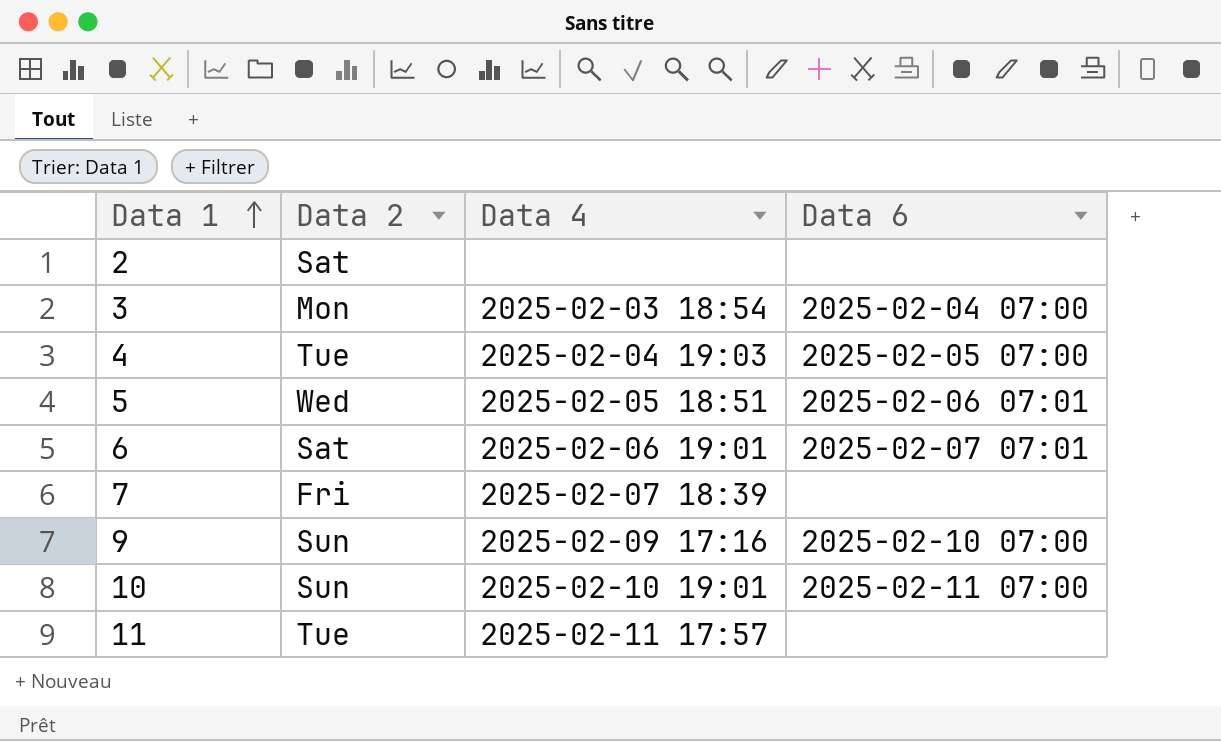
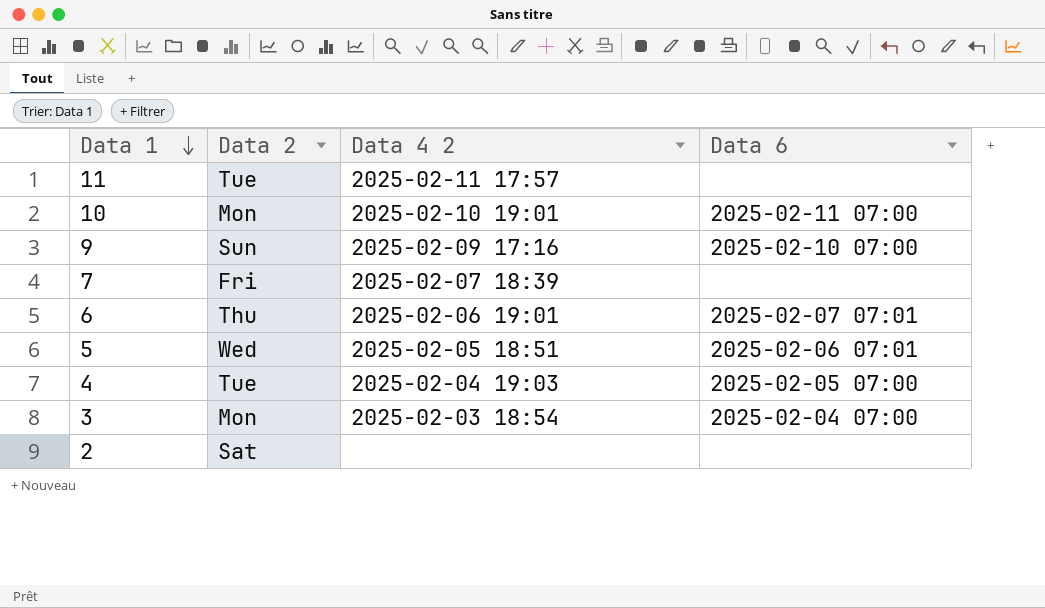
row order: Data 1 ascending -> Data 1 descending
column name: Data 4 -> Data 4 2
10 | Data 2: Sun -> Mon
6 | Data 2: Sat -> Thu

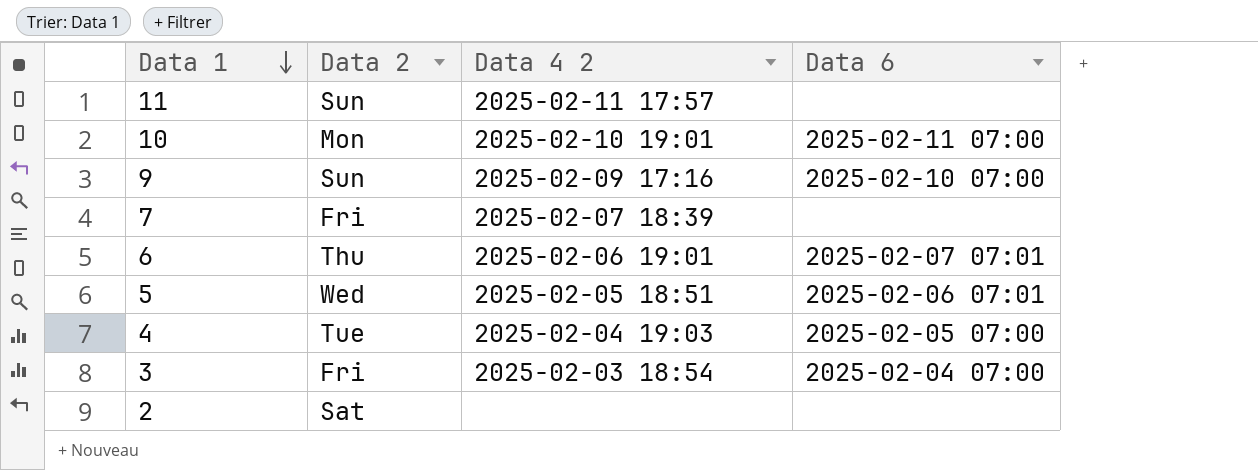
11 | Data 2: Tue -> Sun
3 | Data 2: Mon -> Fri

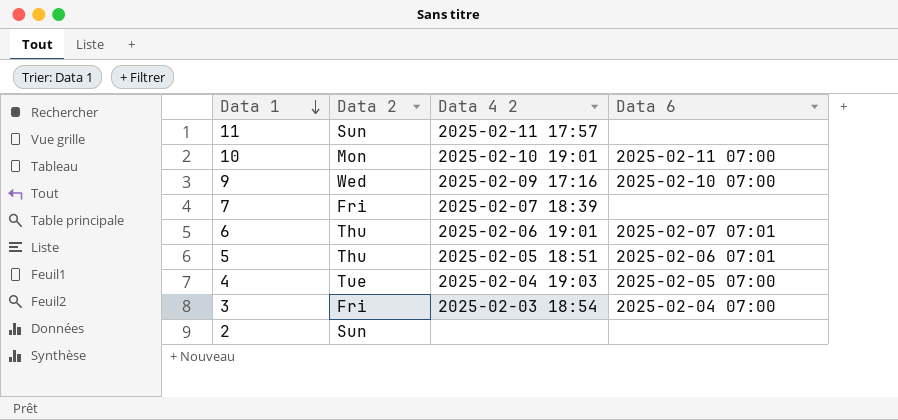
9 | Data 2: Sun -> Wed
5 | Data 2: Wed -> Thu
2 | Data 2: Sat -> Sun

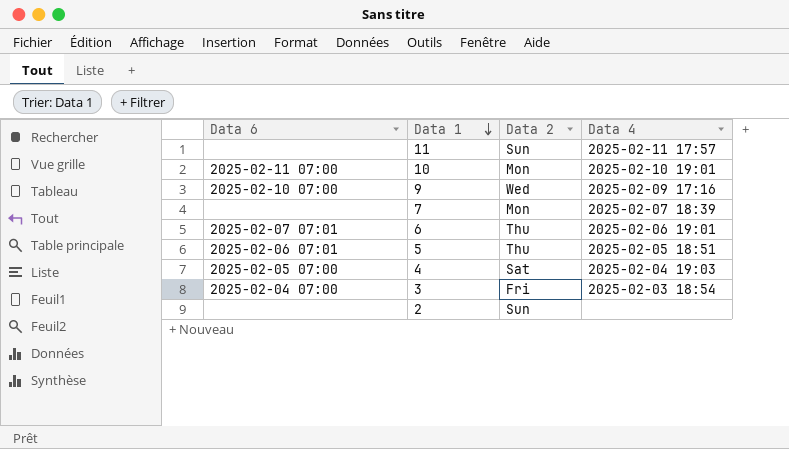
column Data 6 | position: 4 -> 1
column name: Data 4 2 -> Data 4
7 | Data 2: Fri -> Mon
4 | Data 2: Tue -> Sat

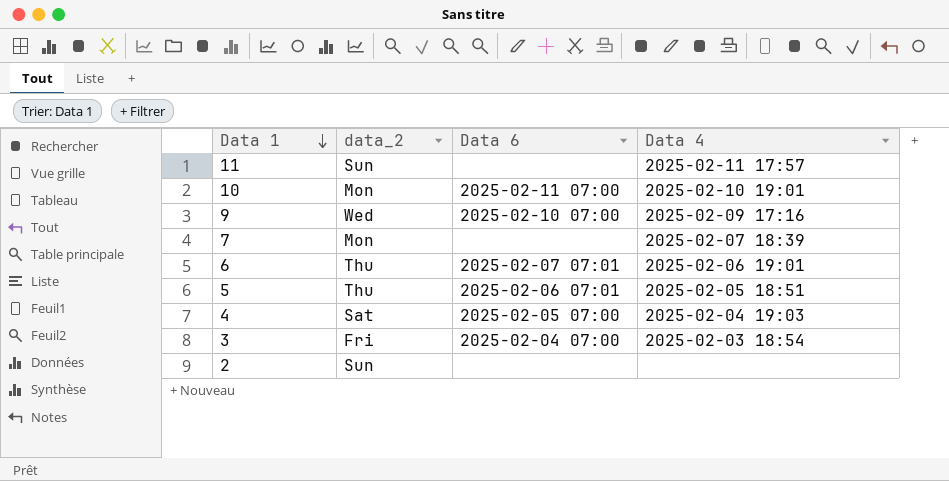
column name: Data 2 -> data_2
column Data 6 | position: 1 -> 3

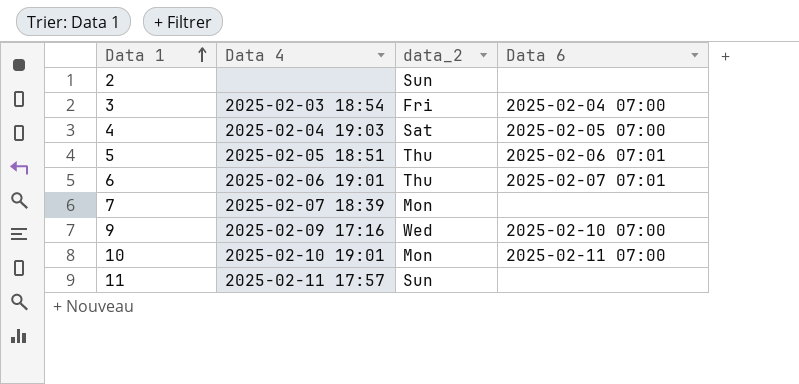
row order: Data 1 descending -> Data 1 ascending
column Data 4 | position: 4 -> 2

